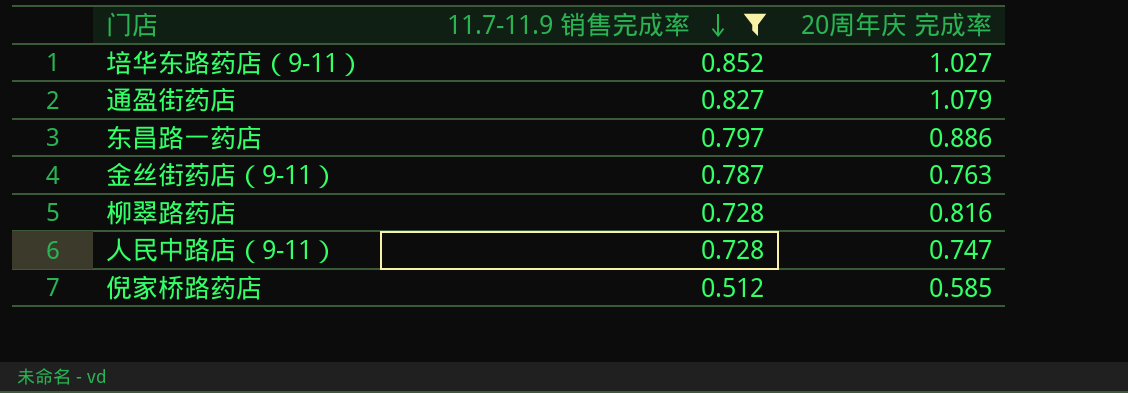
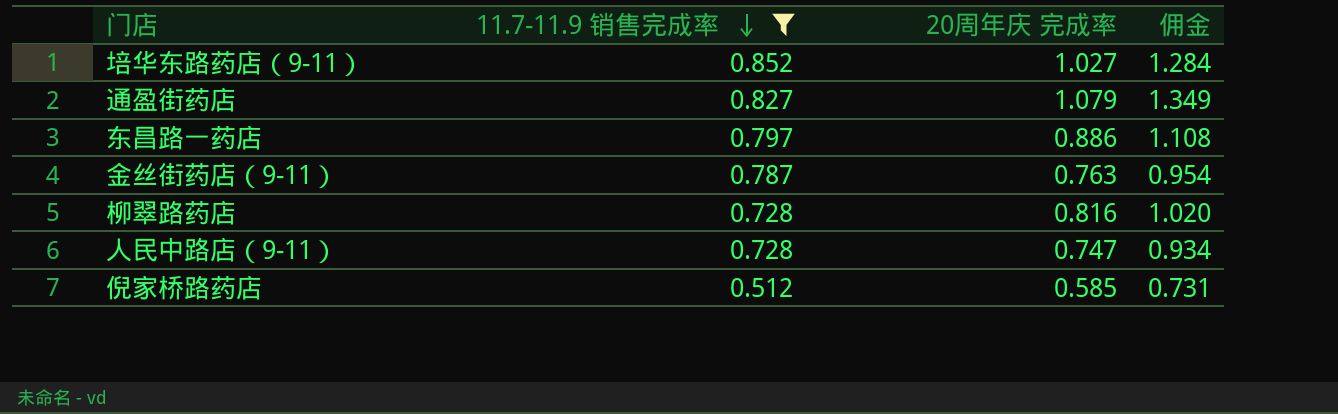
column 佣金 | formula: none -> [20周年庆 完成率] * 1.25

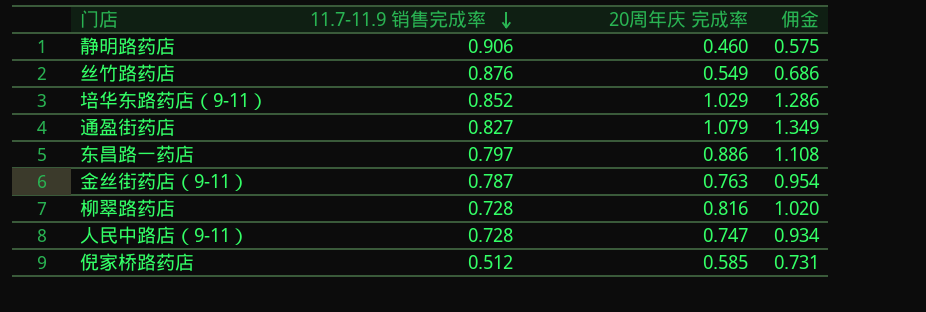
filter: 11.7-11.9 销售完成率 <= 0.852 -> none
培华东路药店（9-11） | 20周年庆 完成率: 1.027 -> 1.029
培华东路药店（9-11） | 佣金: 1.284 -> 1.286

